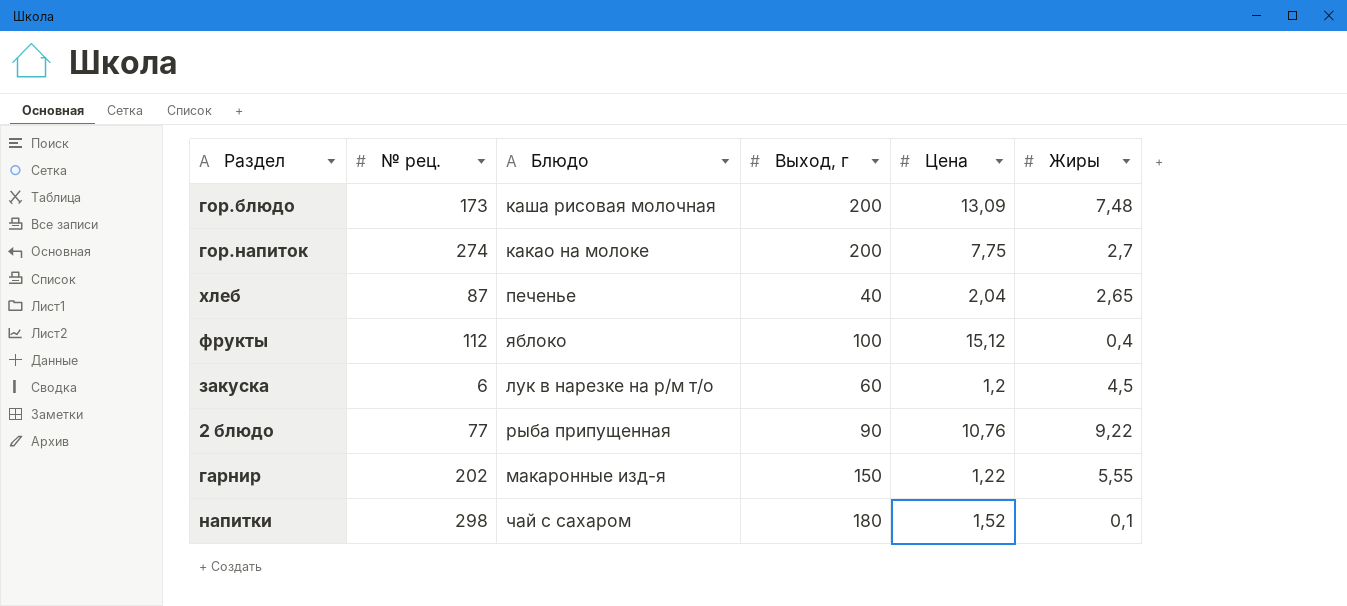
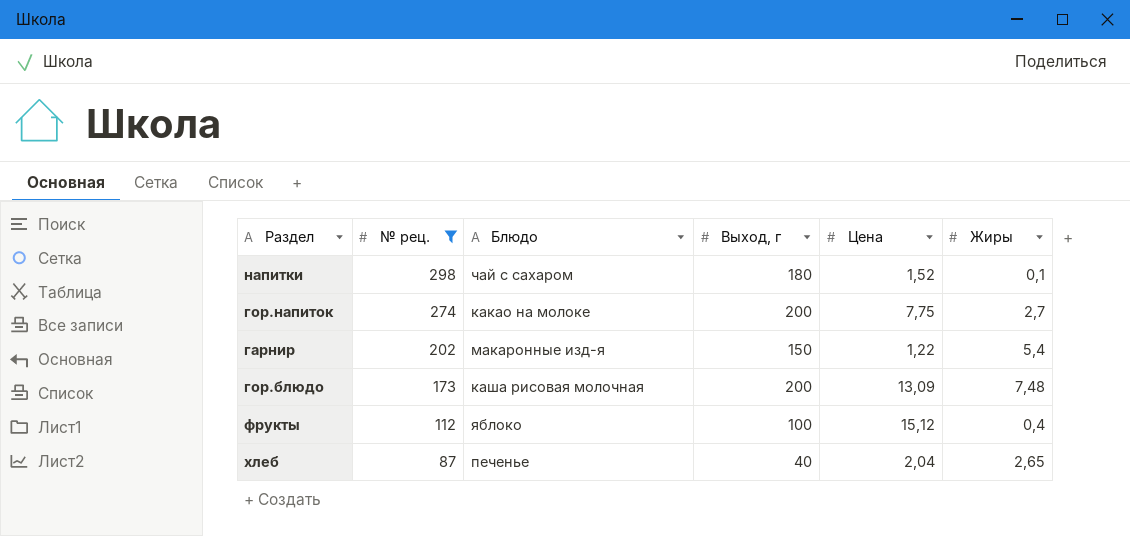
filter: none -> № рец. >= 87
row order: none -> № рец. descending
гарнир | Жиры: 5,55 -> 5,4

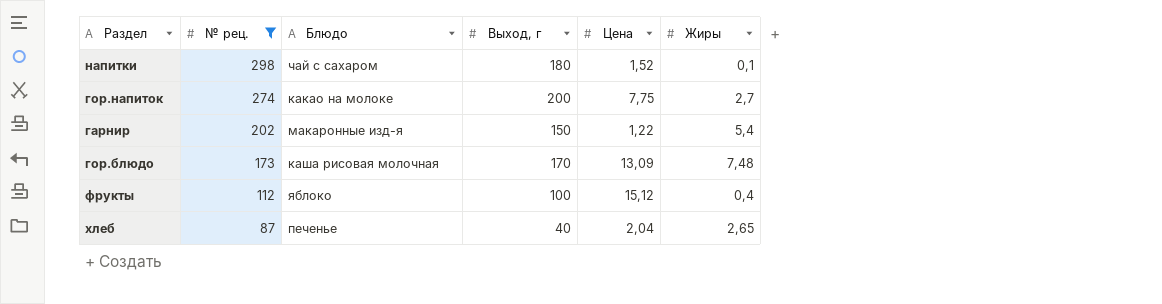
гор.блюдо | Выход, г: 200 -> 170

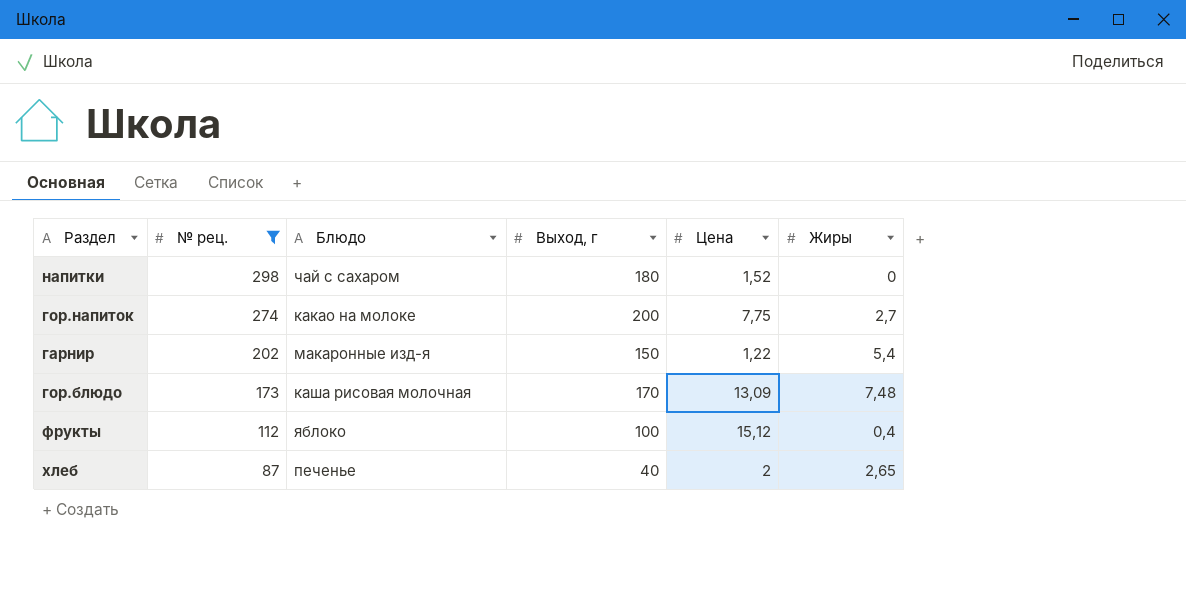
напитки | Жиры: 0,1 -> 0
хлеб | Цена: 2,04 -> 2

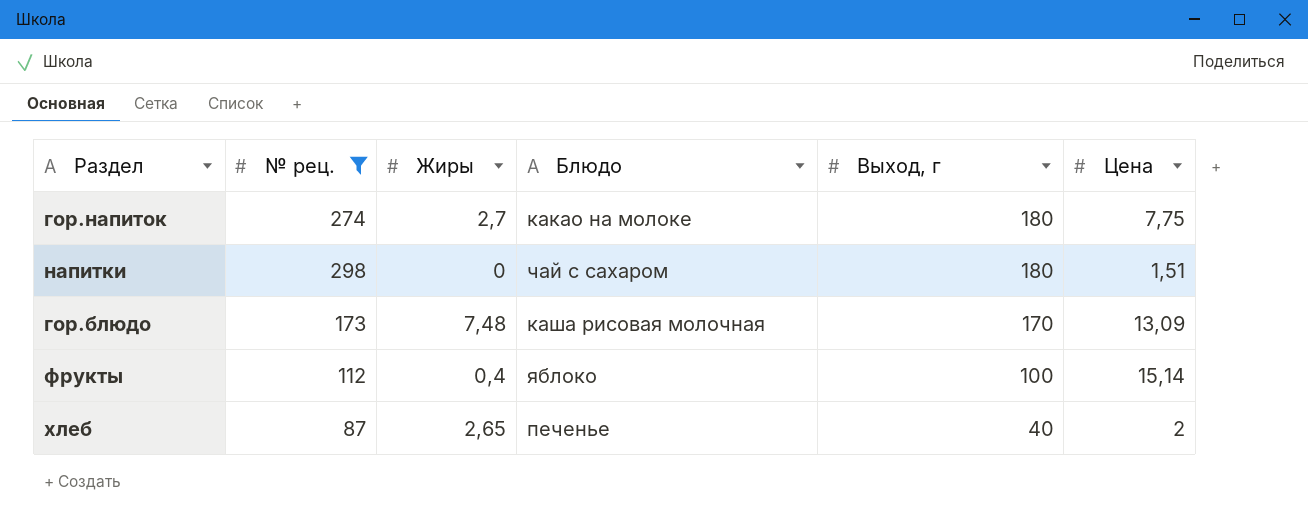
row order: № рец. descending -> Выход, г descending
column Жиры | position: 6 -> 3
row гарнир: 202 | макаронные изд-я | 150 | 1,22 | 5,4 -> none
гор.напиток | Выход, г: 200 -> 180
напитки | Цена: 1,52 -> 1,51
фрукты | Цена: 15,12 -> 15,14

